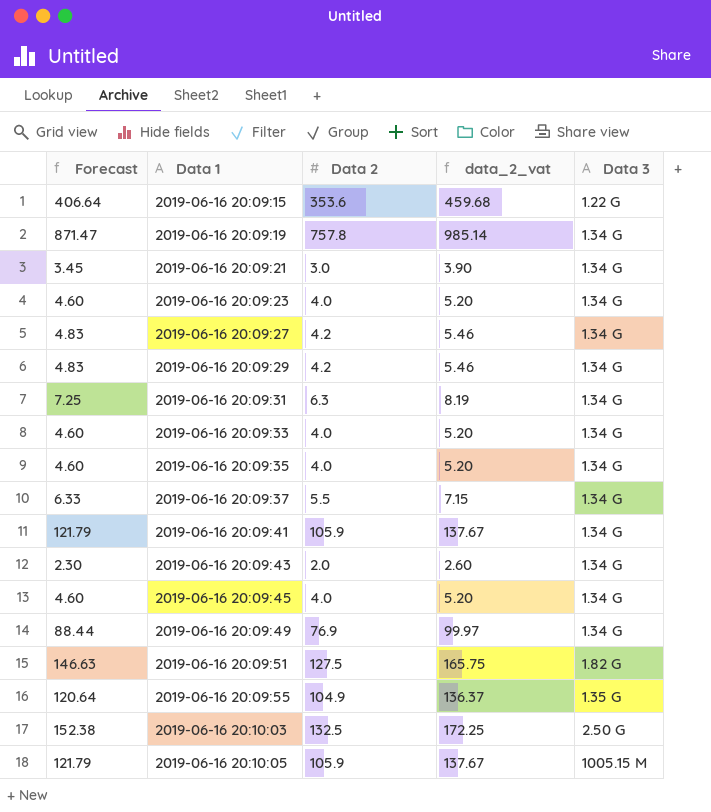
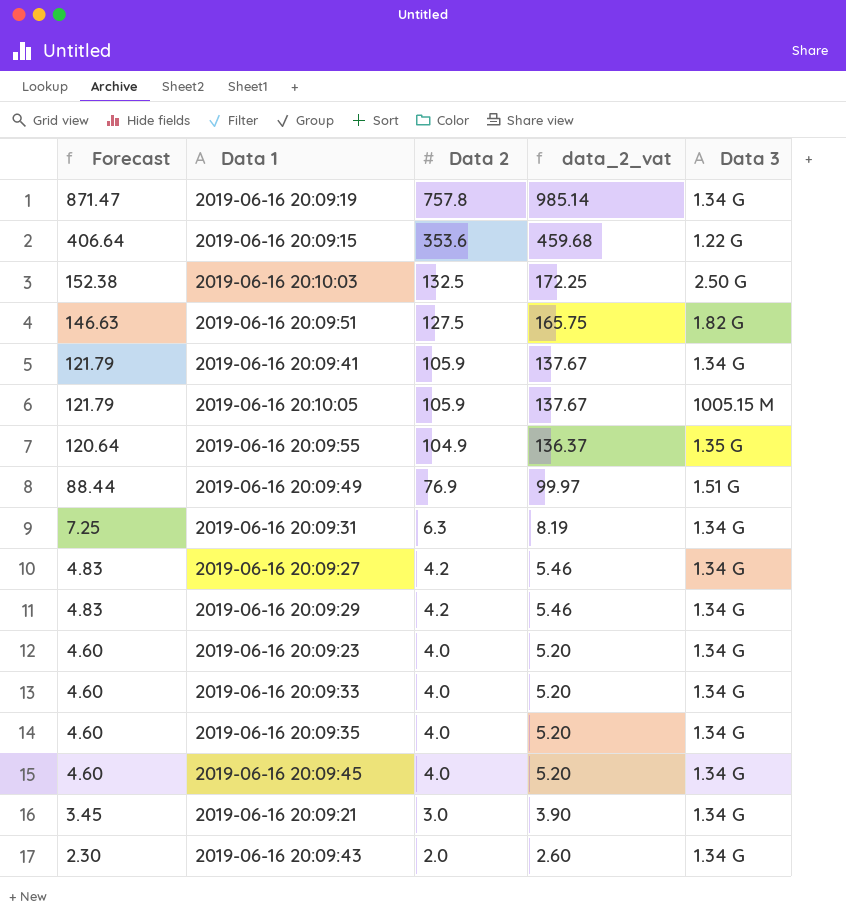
row order: Data 1 ascending -> Forecast descending
row 2019-06-16 20:09:37: 6.33 | 5.5 | 7.15 | 1.34 G -> none
2019-06-16 20:09:49 | Data 3: 1.34 G -> 1.51 G

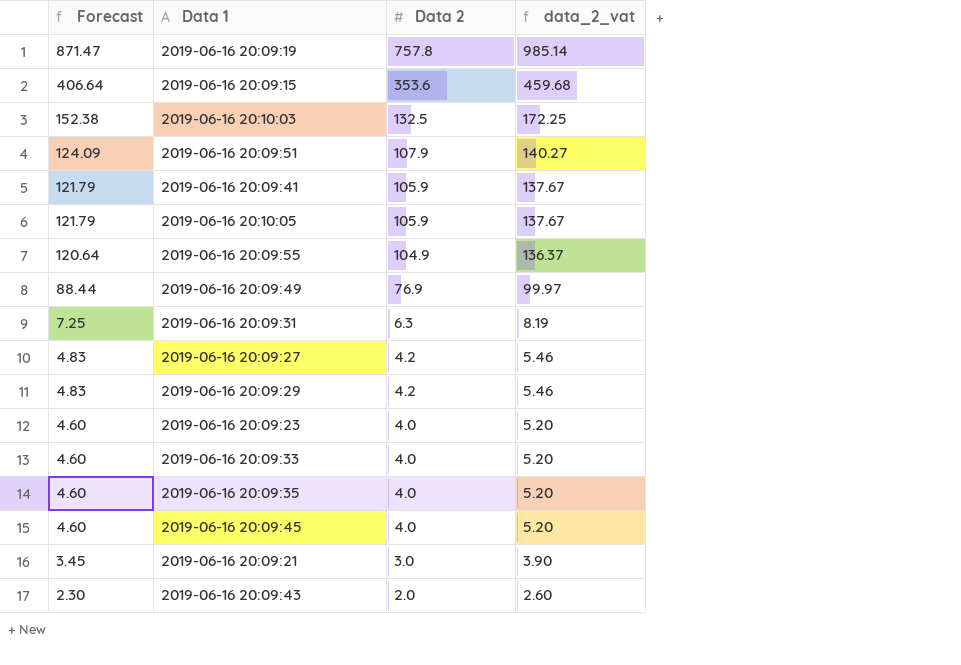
column Data 3 | position: 5 -> none
2019-06-16 20:09:51 | Forecast: 146.63 -> 124.09
2019-06-16 20:09:51 | Data 2: 127.5 -> 107.9
2019-06-16 20:09:51 | data_2_vat: 165.75 -> 140.27

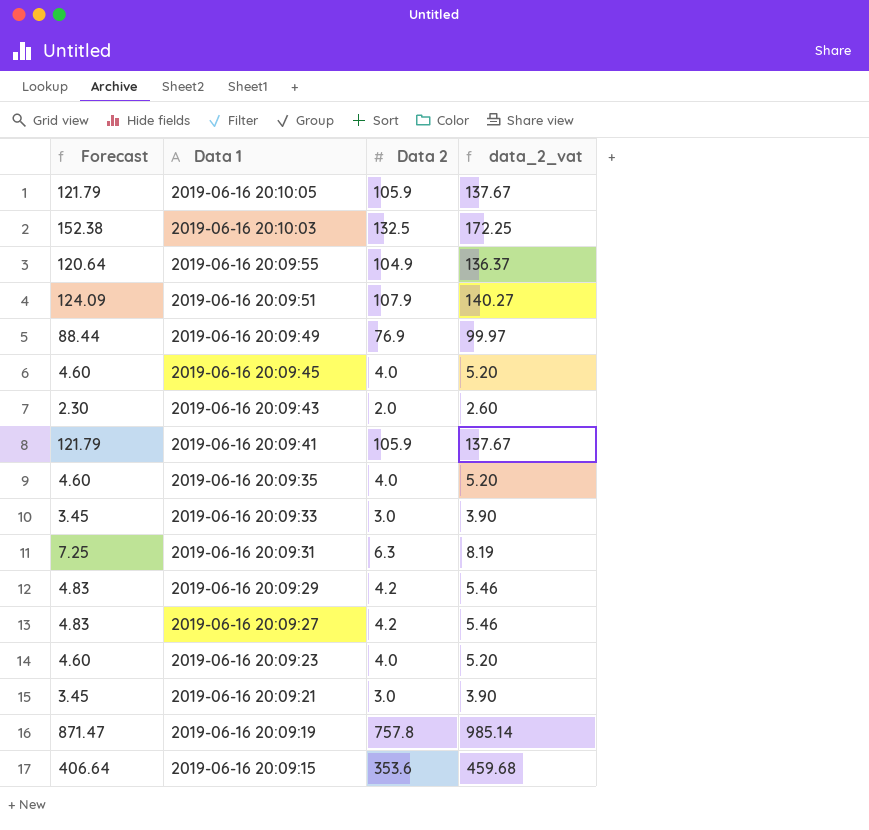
row order: Forecast descending -> Data 1 descending
2019-06-16 20:09:33 | Forecast: 4.60 -> 3.45
2019-06-16 20:09:33 | Data 2: 4.0 -> 3.0
2019-06-16 20:09:33 | data_2_vat: 5.20 -> 3.90

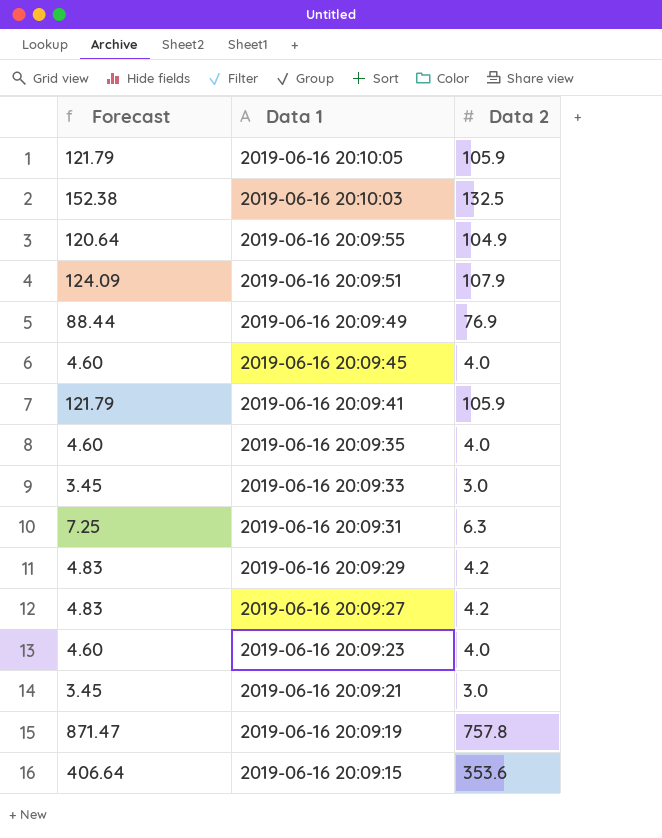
column data_2_vat | formula: [Data 2] * 1.3 -> none
row 2019-06-16 20:09:43: 2.30 | 2.0 | 2.60 -> none

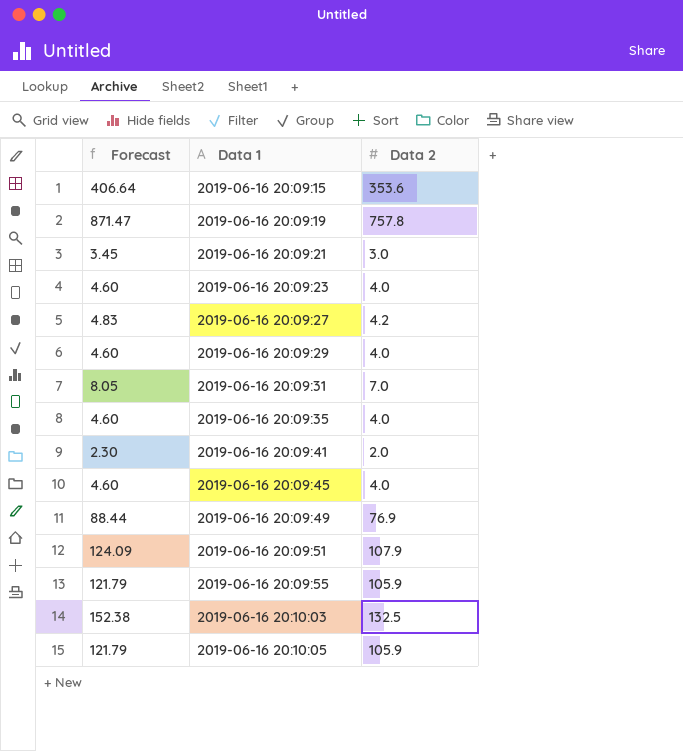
row order: Data 1 descending -> Data 1 ascending
row 2019-06-16 20:09:33: 3.45 | 3.0 -> none
2019-06-16 20:09:29 | Forecast: 4.83 -> 4.60
2019-06-16 20:09:29 | Data 2: 4.2 -> 4.0
2019-06-16 20:09:31 | Forecast: 7.25 -> 8.05
2019-06-16 20:09:31 | Data 2: 6.3 -> 7.0
2019-06-16 20:09:41 | Forecast: 121.79 -> 2.30
2019-06-16 20:09:41 | Data 2: 105.9 -> 2.0
2019-06-16 20:09:55 | Forecast: 120.64 -> 121.79
2019-06-16 20:09:55 | Data 2: 104.9 -> 105.9

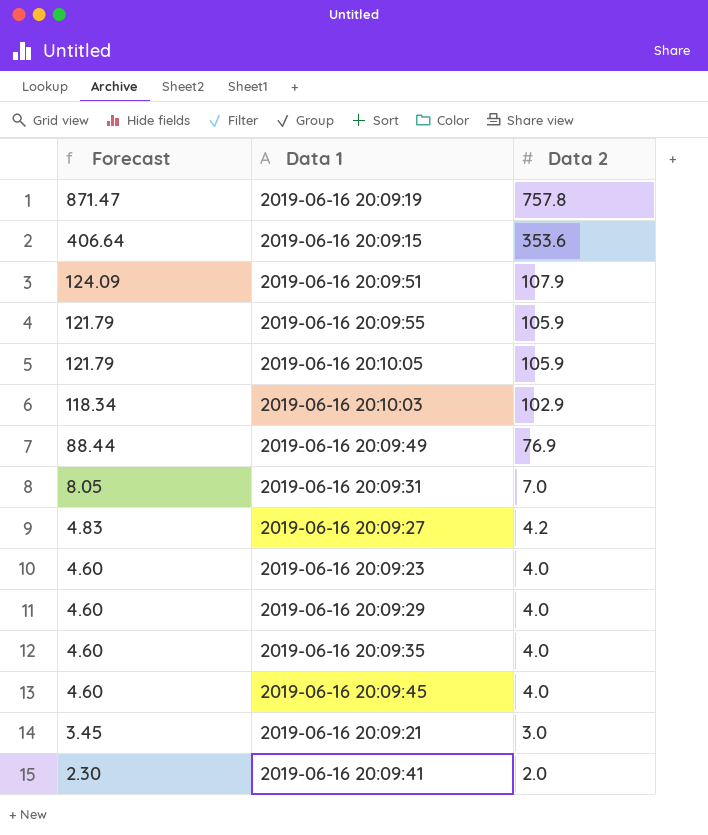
row order: Data 1 ascending -> Forecast descending
2019-06-16 20:10:03 | Forecast: 152.38 -> 118.34
2019-06-16 20:10:03 | Data 2: 132.5 -> 102.9

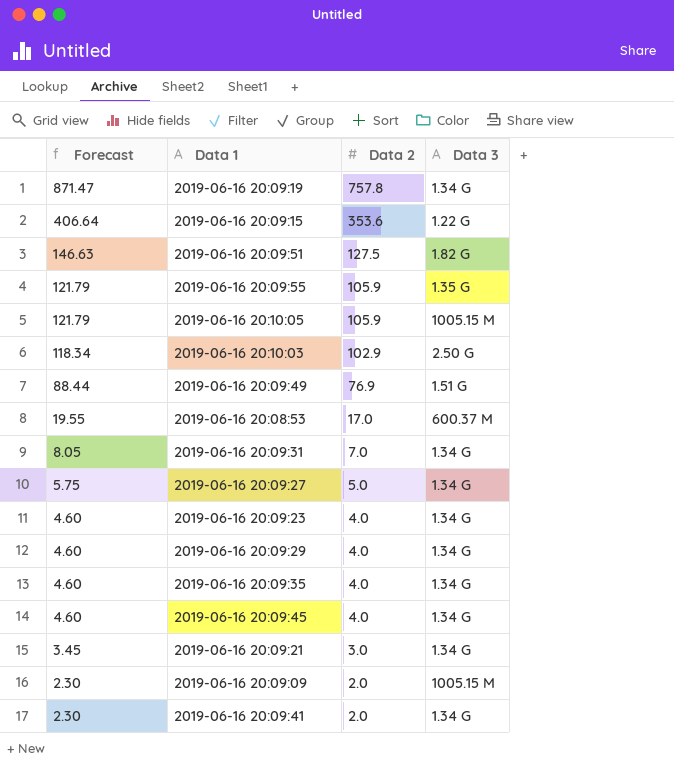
column Data 3 | position: none -> 4
2019-06-16 20:09:51 | Forecast: 124.09 -> 146.63
2019-06-16 20:09:51 | Data 2: 107.9 -> 127.5
row 2019-06-16 20:08:53: none -> 19.55 | 17.0 | 600.37 M
2019-06-16 20:09:27 | Forecast: 4.83 -> 5.75
2019-06-16 20:09:27 | Data 2: 4.2 -> 5.0
row 2019-06-16 20:09:09: none -> 2.30 | 2.0 | 1005.15 M

